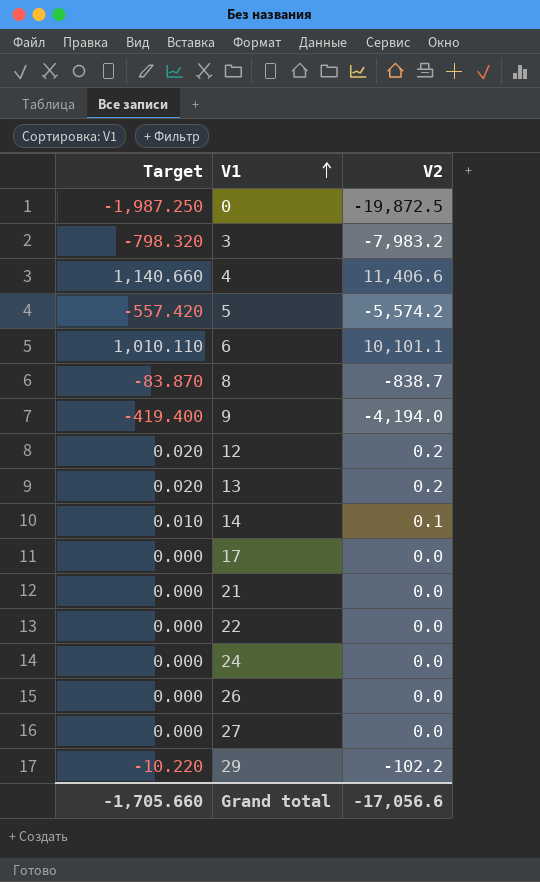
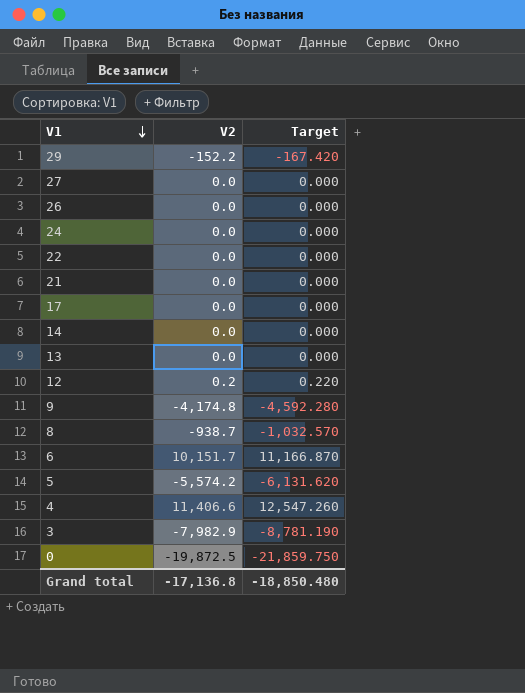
row order: V1 ascending -> V1 descending
column Target | formula: [V2] * 0.1 -> [V2] * 1.1
column Target | position: 1 -> 3
29 | V2: -102.2 -> -152.2
14 | V2: 0.1 -> 0.0
13 | V2: 0.2 -> 0.0
9 | V2: -4,194.0 -> -4,174.8
8 | V2: -838.7 -> -938.7
6 | V2: 10,101.1 -> 10,151.7
3 | V2: -7,983.2 -> -7,982.9
Grand total | V2: -17,056.6 -> -17,136.8
Grand total | Target: -1,705.660 -> -18,850.480

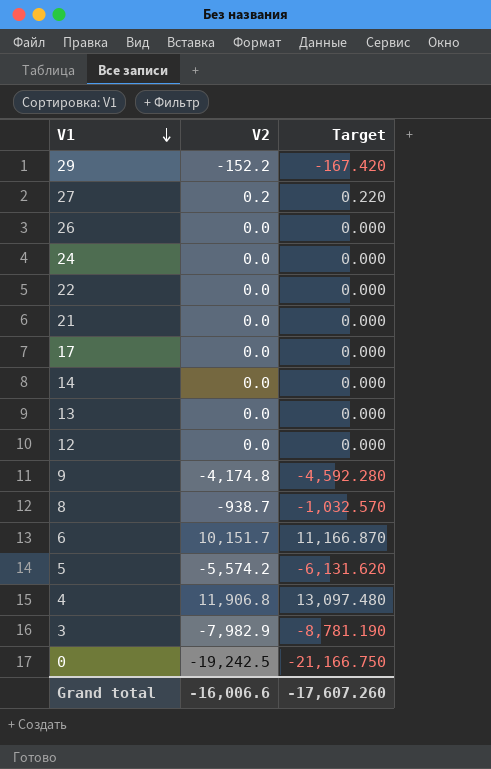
27 | V2: 0.0 -> 0.2
27 | Target: 0.000 -> 0.220
12 | V2: 0.2 -> 0.0
12 | Target: 0.220 -> 0.000
4 | V2: 11,406.6 -> 11,906.8
4 | Target: 12,547.260 -> 13,097.480
0 | V2: -19,872.5 -> -19,242.5
0 | Target: -21,859.750 -> -21,166.750
Grand total | V2: -17,136.8 -> -16,006.6
Grand total | Target: -18,850.480 -> -17,607.260

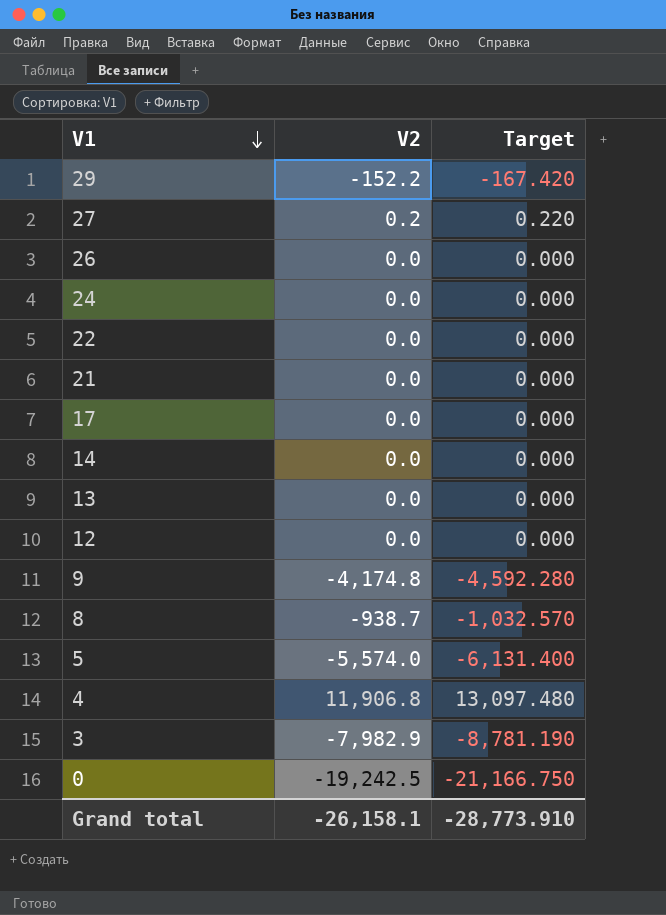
row 6: 10,151.7 | 11,166.870 -> none
5 | V2: -5,574.2 -> -5,574.0
5 | Target: -6,131.620 -> -6,131.400
Grand total | V2: -16,006.6 -> -26,158.1
Grand total | Target: -17,607.260 -> -28,773.910

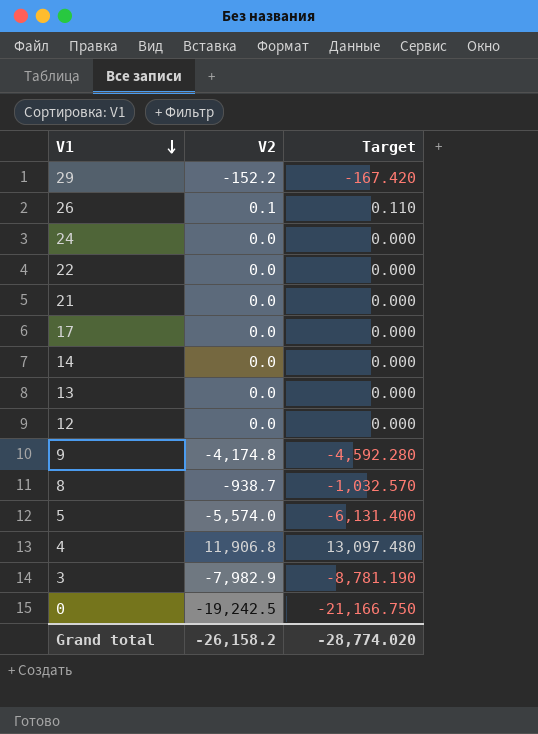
row 27: 0.2 | 0.220 -> none
26 | V2: 0.0 -> 0.1
26 | Target: 0.000 -> 0.110
Grand total | V2: -26,158.1 -> -26,158.2
Grand total | Target: -28,773.910 -> -28,774.020

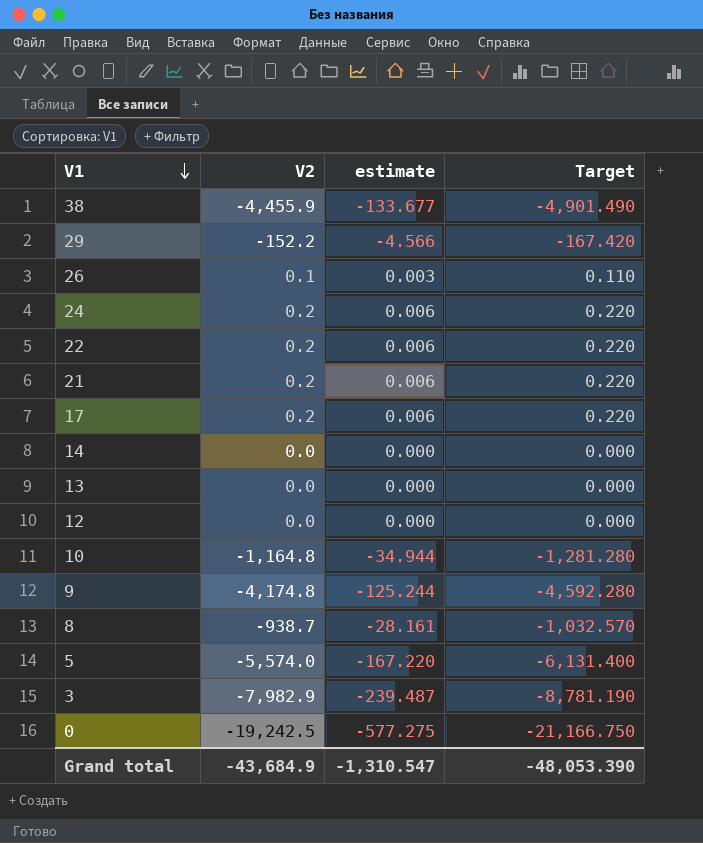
column estimate | formula: none -> [V2] * 0.03
row 4: 11,906.8 | 13,097.480 -> none
row 38: none -> -4,455.9 | -133.677 | -4,901.490
24 | V2: 0.0 -> 0.2
24 | Target: 0.000 -> 0.220
22 | V2: 0.0 -> 0.2
22 | Target: 0.000 -> 0.220
21 | V2: 0.0 -> 0.2
21 | Target: 0.000 -> 0.220
17 | V2: 0.0 -> 0.2
17 | Target: 0.000 -> 0.220
row 10: none -> -1,164.8 | -34.944 | -1,281.280
Grand total | V2: -26,158.2 -> -43,684.9
Grand total | Target: -28,774.020 -> -48,053.390

